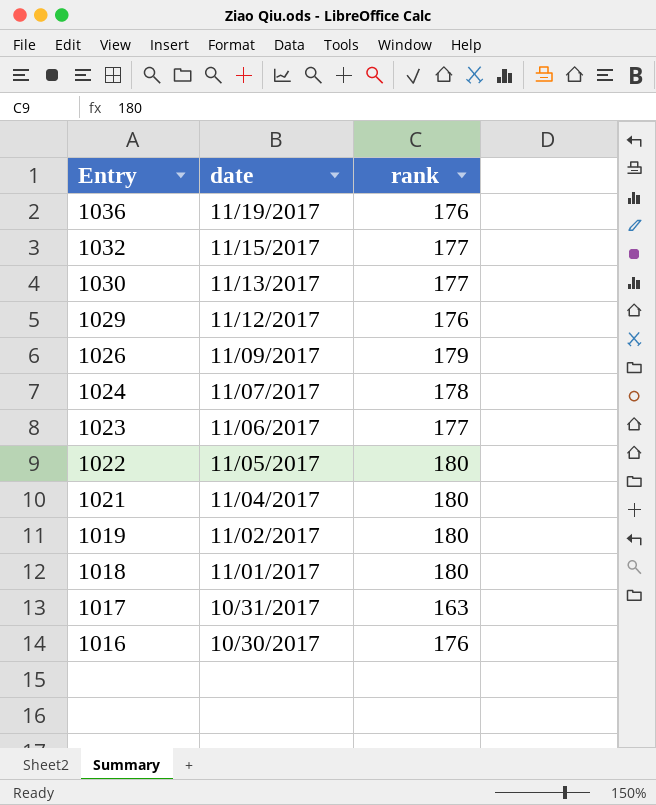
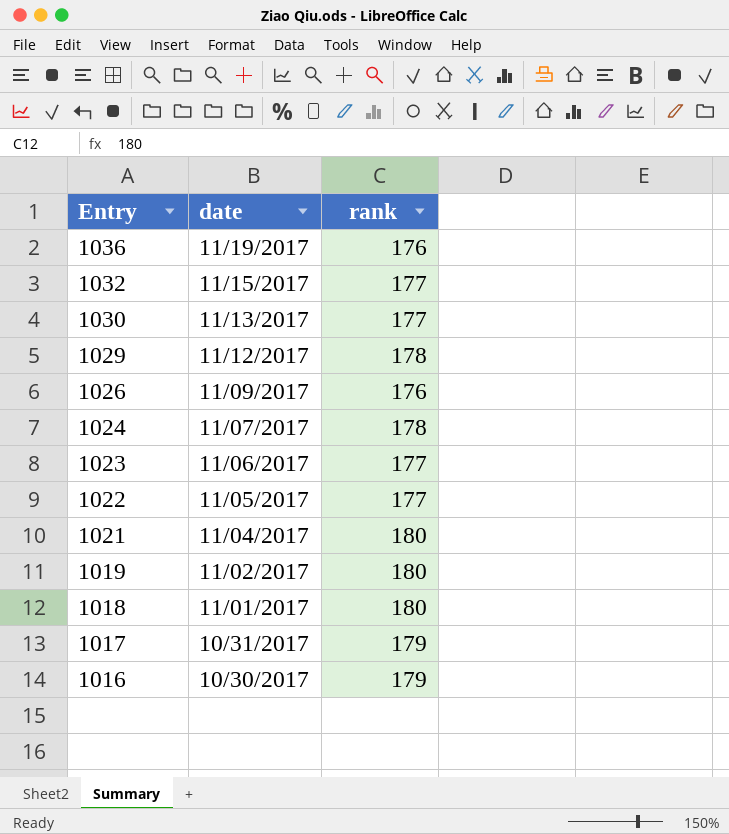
1029 | rank: 176 -> 178
1026 | rank: 179 -> 176
1022 | rank: 180 -> 177
1017 | rank: 163 -> 179
1016 | rank: 176 -> 179

